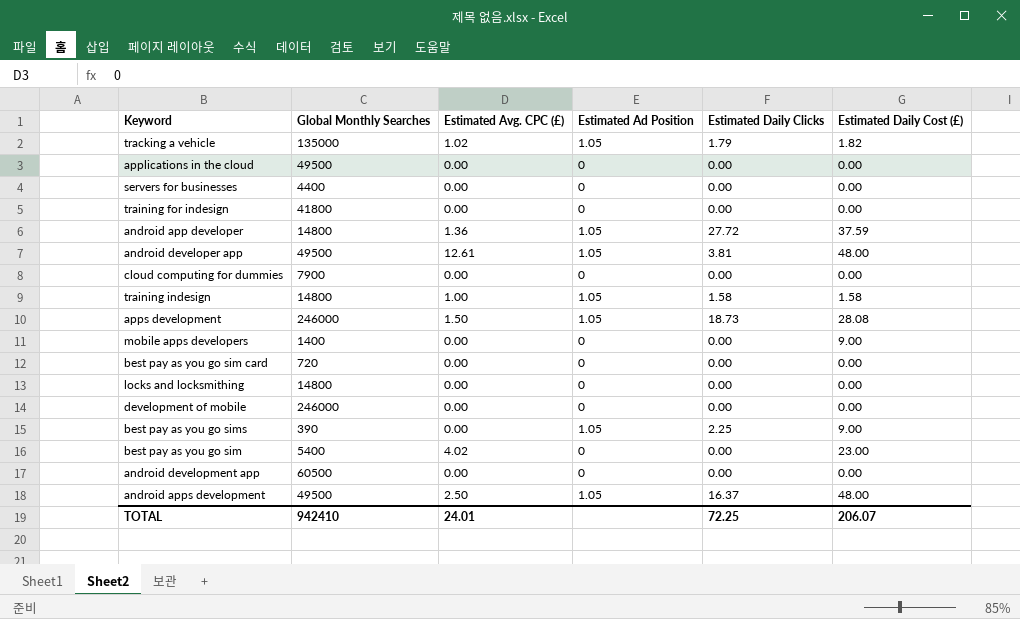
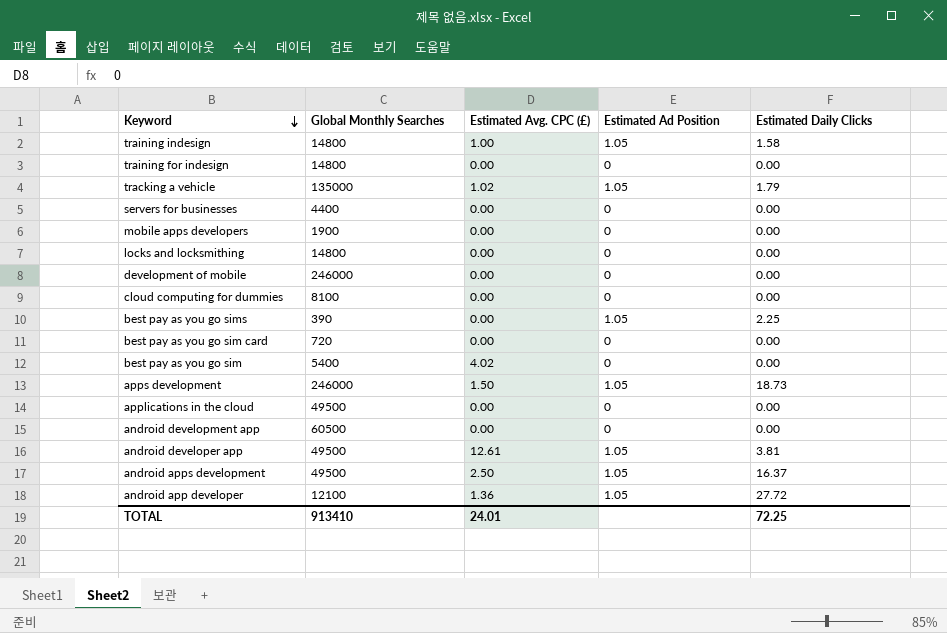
row order: none -> Keyword descending
column Estimated Daily Cost (£) | position: 6 -> none
training for indesign | Global Monthly Searches: 41800 -> 14800
mobile apps developers | Global Monthly Searches: 1400 -> 1900
cloud computing for dummies | Global Monthly Searches: 7900 -> 8100
android app developer | Global Monthly Searches: 14800 -> 12100
TOTAL | Global Monthly Searches: 942410 -> 913410

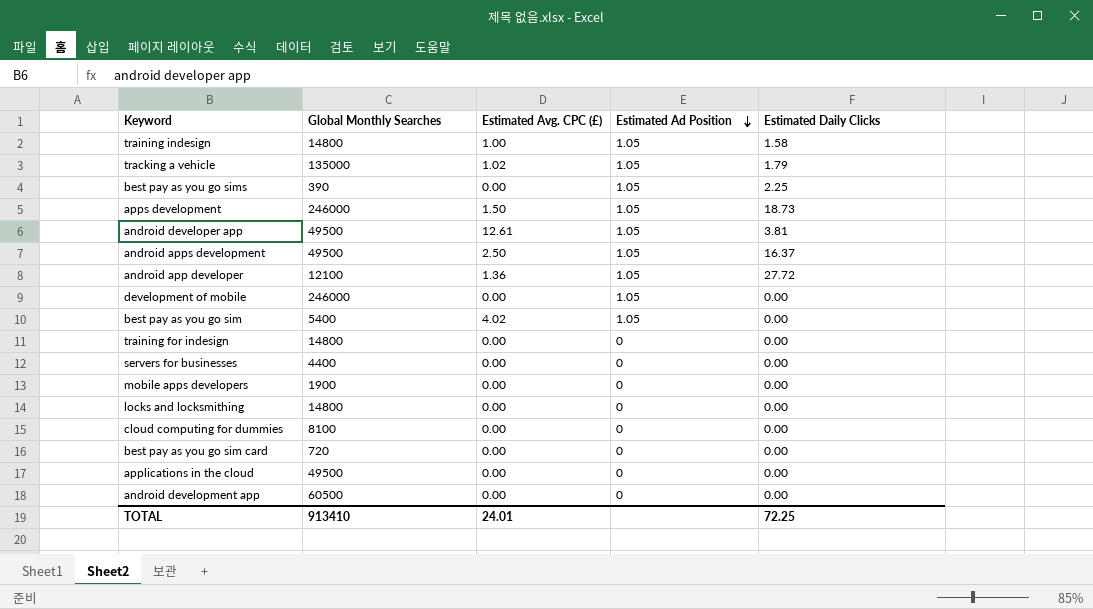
row order: Keyword descending -> Estimated Ad Position descending
development of mobile | Estimated Ad Position: 0 -> 1.05
best pay as you go sim | Estimated Ad Position: 0 -> 1.05

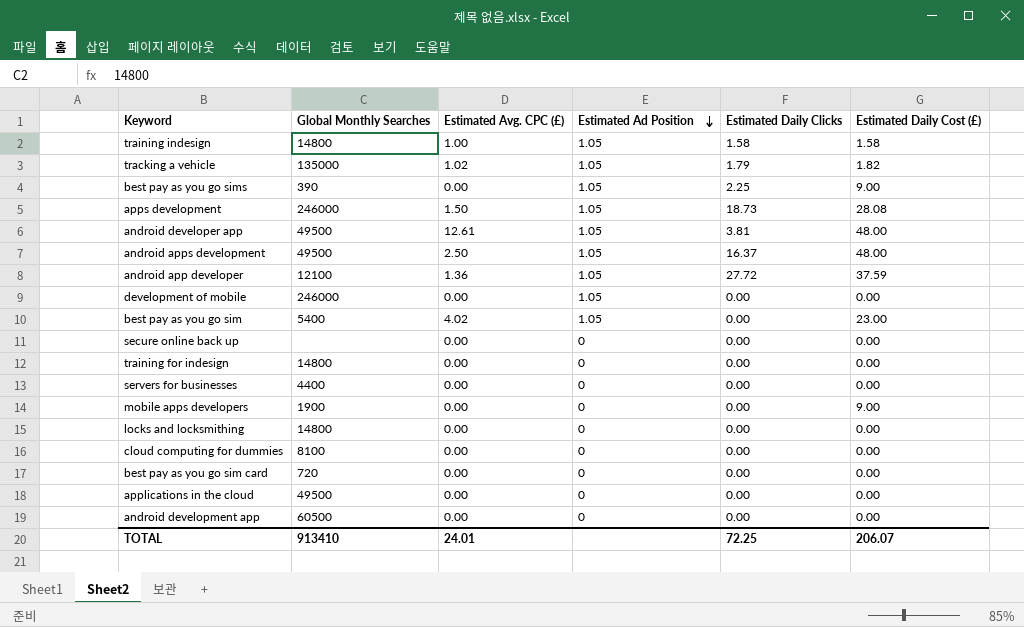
column Estimated Daily Cost (£) | position: none -> 6
row secure online back up: none -> none | 0.00 | 0 | 0.00 | 0.00

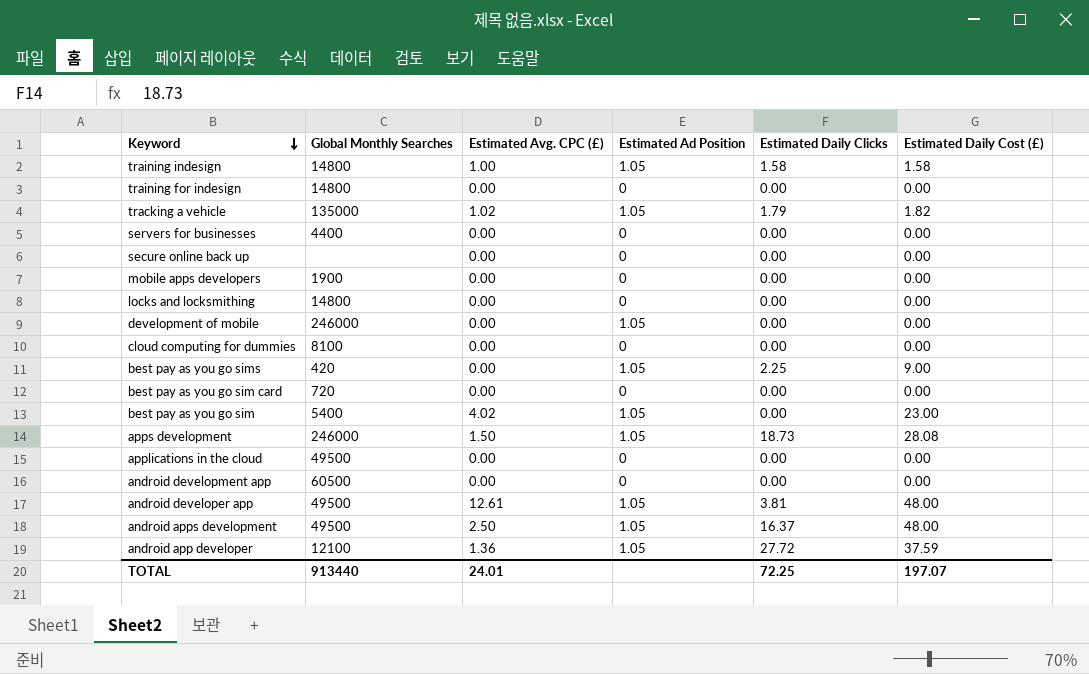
row order: Estimated Ad Position descending -> Keyword descending
mobile apps developers | Estimated Daily Cost (£): 9.00 -> 0.00
best pay as you go sims | Global Monthly Searches: 390 -> 420
TOTAL | Global Monthly Searches: 913410 -> 913440
TOTAL | Estimated Daily Cost (£): 206.07 -> 197.07

